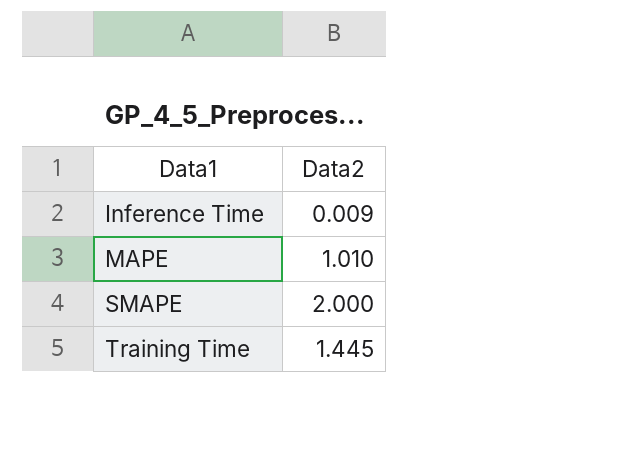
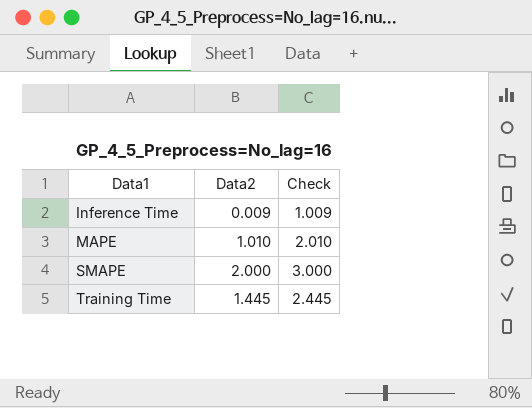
column Check | formula: none -> [Data2] + 1

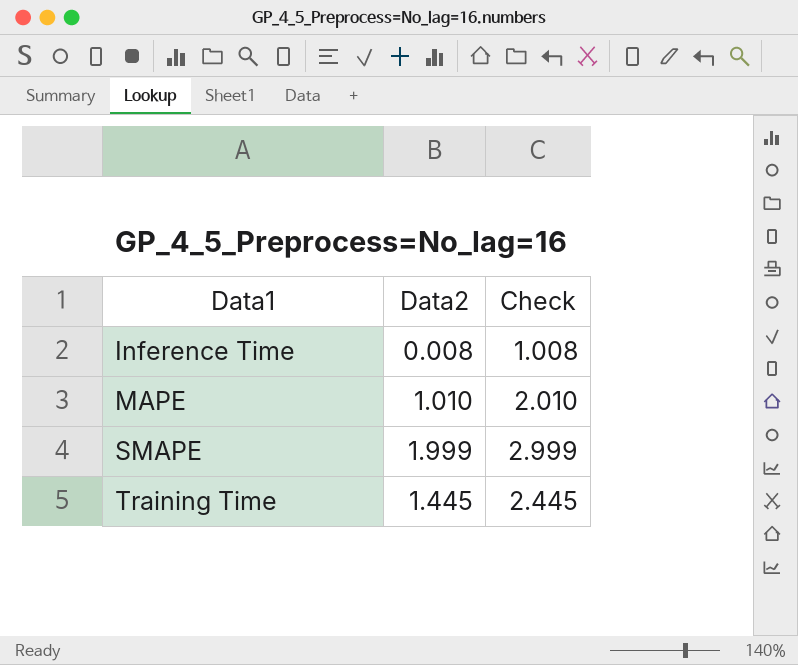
Inference Time | Data2: 0.009 -> 0.008
Inference Time | Check: 1.009 -> 1.008
SMAPE | Data2: 2.000 -> 1.999
SMAPE | Check: 3.000 -> 2.999

